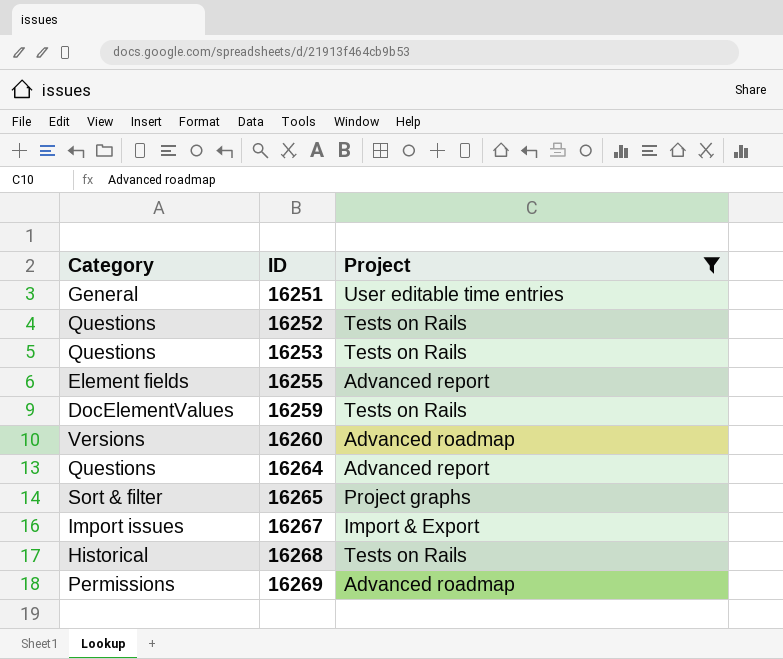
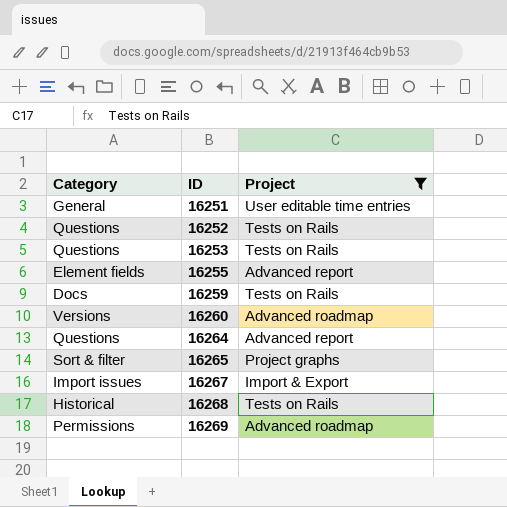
16259 | Category: DocElementValues -> Docs

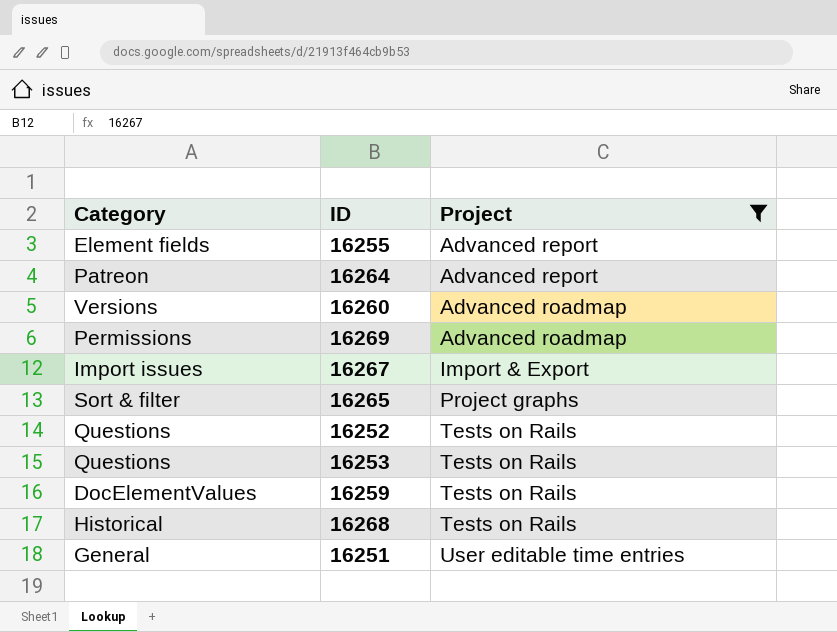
row order: ID ascending -> Project ascending
16264 | Category: Questions -> Patreon
16259 | Category: Docs -> DocElementValues

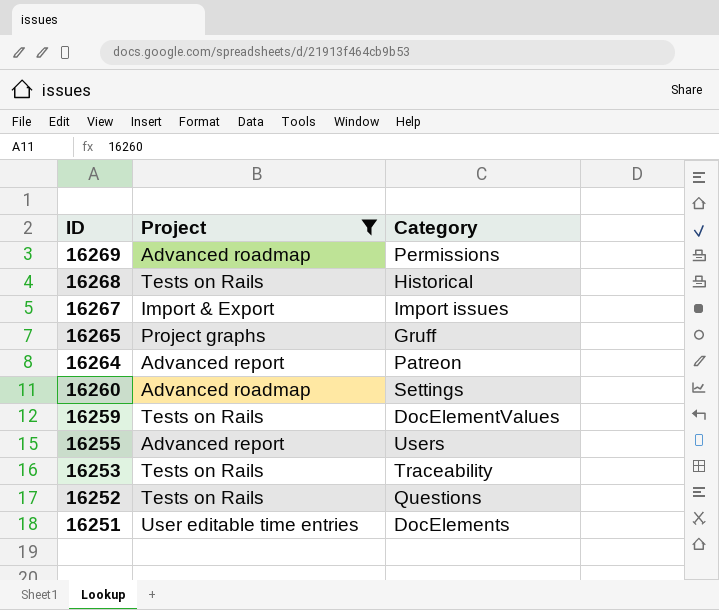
row order: Project ascending -> ID descending
column Category | position: 1 -> 3
16265 | Category: Sort & filter -> Gruff
16260 | Category: Versions -> Settings
16255 | Category: Element fields -> Users
16253 | Category: Questions -> Traceability
16251 | Category: General -> DocElements

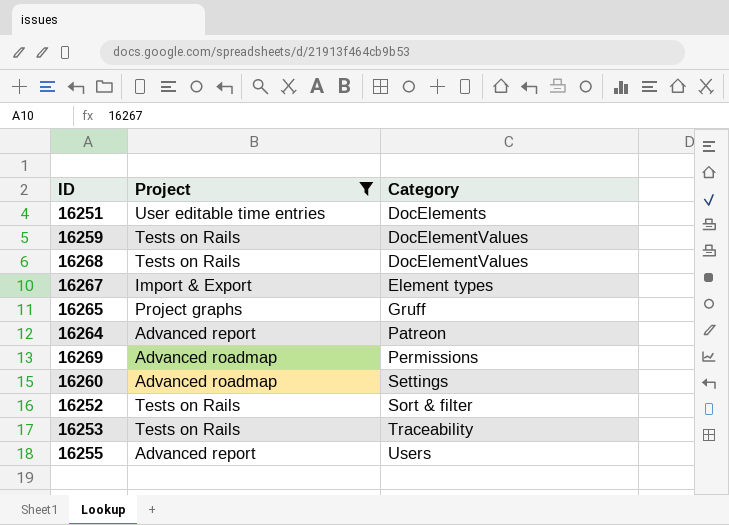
row order: ID descending -> Category ascending
16268 | Category: Historical -> DocElementValues
16267 | Category: Import issues -> Element types
16252 | Category: Questions -> Sort & filter

